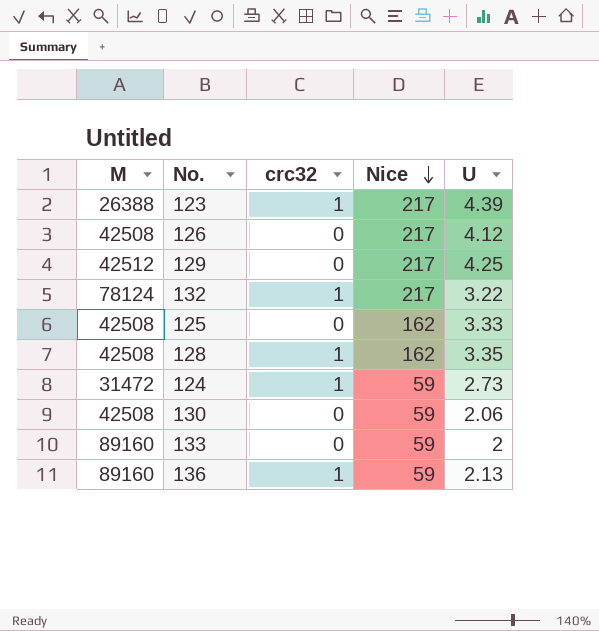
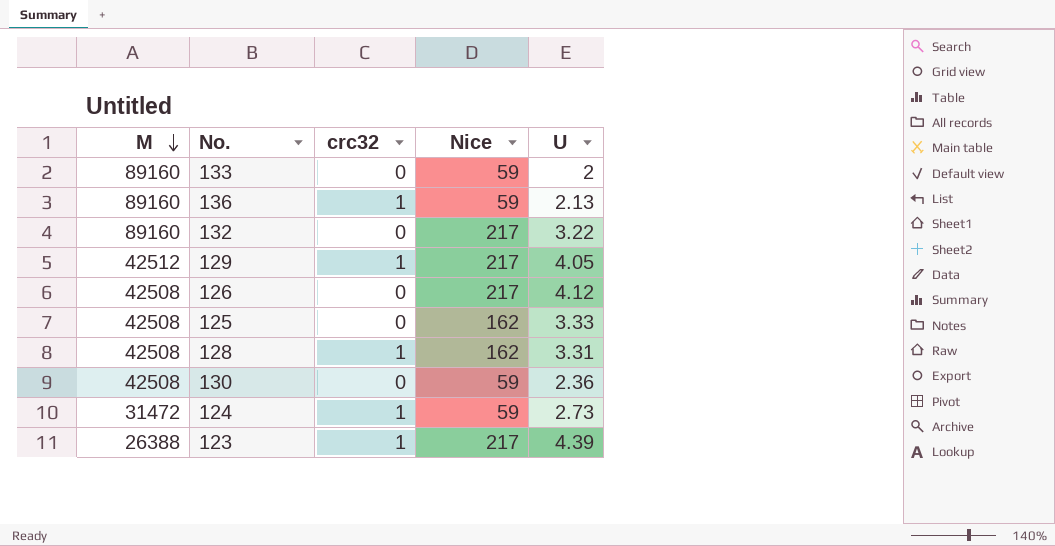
row order: Nice descending -> M descending
132 | M: 78124 -> 89160
132 | crc32: 1 -> 0
129 | crc32: 0 -> 1
129 | U: 4.25 -> 4.05
128 | U: 3.35 -> 3.31
130 | U: 2.06 -> 2.36

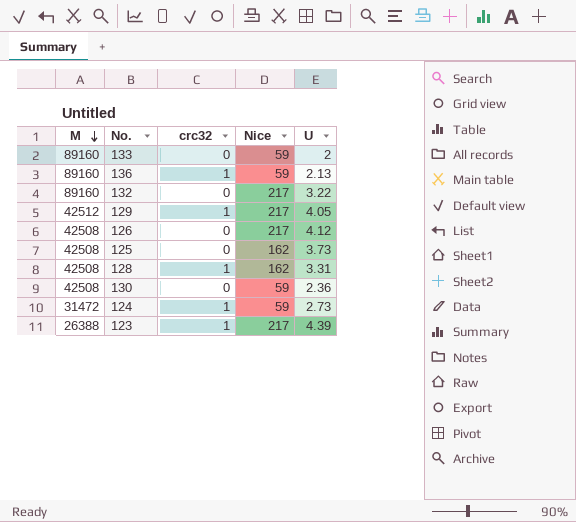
125 | U: 3.33 -> 3.73

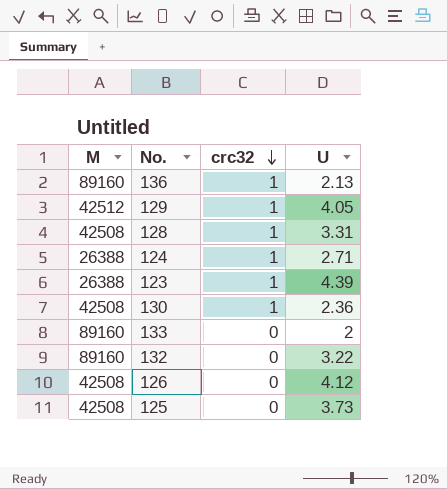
row order: M descending -> crc32 descending
column Nice | position: 4 -> none
124 | M: 31472 -> 26388
124 | U: 2.73 -> 2.71
130 | crc32: 0 -> 1

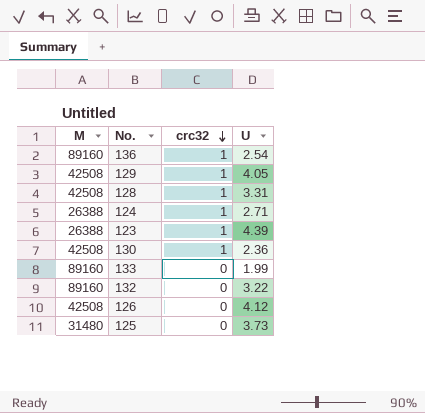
136 | U: 2.13 -> 2.54
129 | M: 42512 -> 42508
133 | U: 2 -> 1.99
125 | M: 42508 -> 31480

